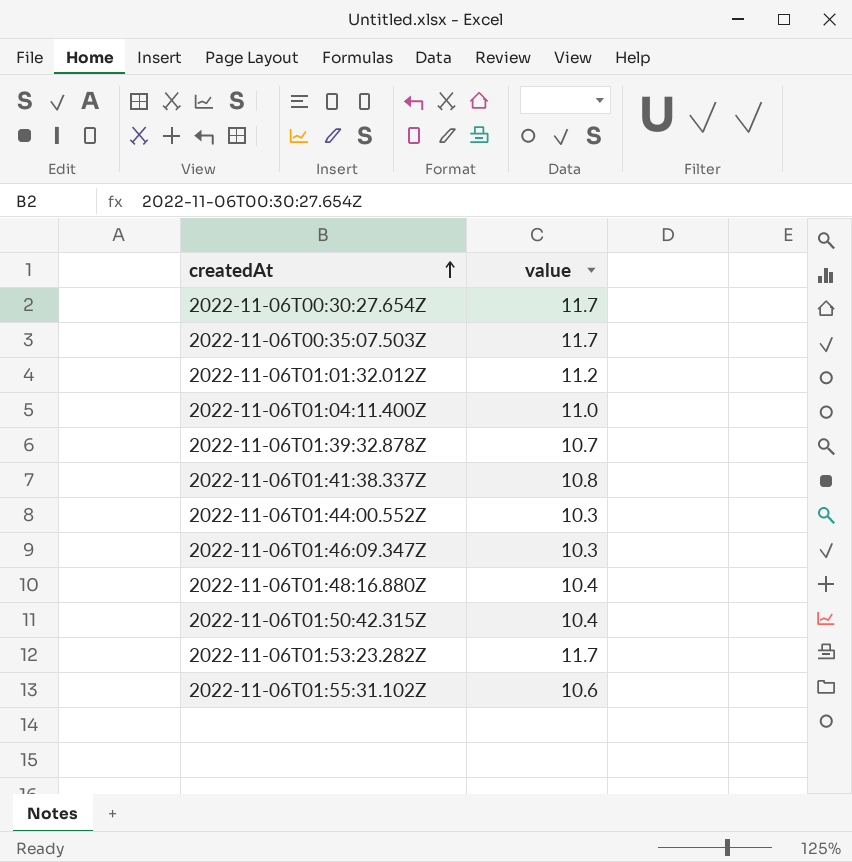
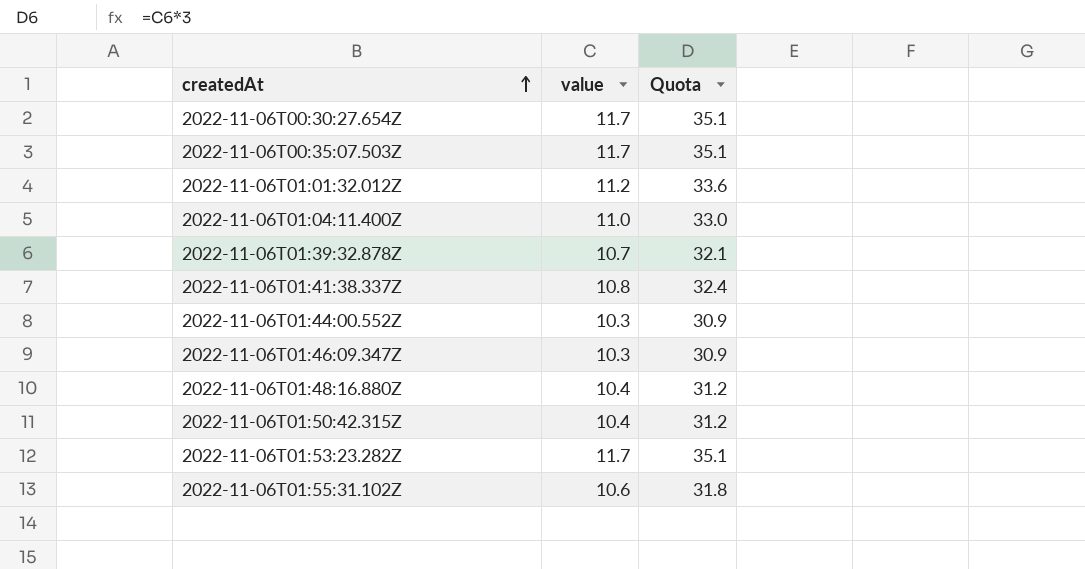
column Quota | formula: none -> [value] * 3

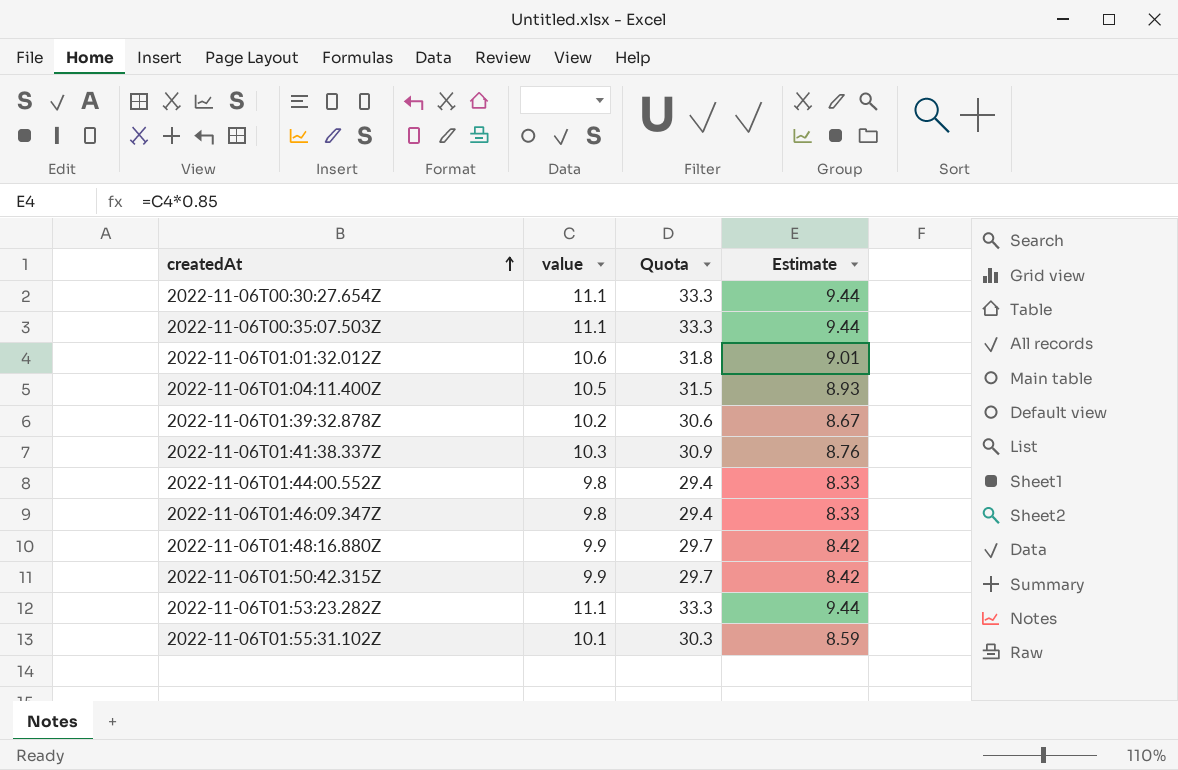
column Estimate | formula: none -> [value] * 0.85
2022-11-06T00:30:27.654Z | value: 11.7 -> 11.1
2022-11-06T00:30:27.654Z | Quota: 35.1 -> 33.3
2022-11-06T00:35:07.503Z | value: 11.7 -> 11.1
2022-11-06T00:35:07.503Z | Quota: 35.1 -> 33.3
2022-11-06T01:01:32.012Z | value: 11.2 -> 10.6
2022-11-06T01:01:32.012Z | Quota: 33.6 -> 31.8
2022-11-06T01:04:11.400Z | value: 11.0 -> 10.5
2022-11-06T01:04:11.400Z | Quota: 33.0 -> 31.5
2022-11-06T01:39:32.878Z | value: 10.7 -> 10.2
2022-11-06T01:39:32.878Z | Quota: 32.1 -> 30.6
2022-11-06T01:41:38.337Z | value: 10.8 -> 10.3
2022-11-06T01:41:38.337Z | Quota: 32.4 -> 30.9
2022-11-06T01:44:00.552Z | value: 10.3 -> 9.8
2022-11-06T01:44:00.552Z | Quota: 30.9 -> 29.4
2022-11-06T01:46:09.347Z | value: 10.3 -> 9.8
2022-11-06T01:46:09.347Z | Quota: 30.9 -> 29.4
2022-11-06T01:48:16.880Z | value: 10.4 -> 9.9
2022-11-06T01:48:16.880Z | Quota: 31.2 -> 29.7
2022-11-06T01:50:42.315Z | value: 10.4 -> 9.9
2022-11-06T01:50:42.315Z | Quota: 31.2 -> 29.7
2022-11-06T01:53:23.282Z | value: 11.7 -> 11.1
2022-11-06T01:53:23.282Z | Quota: 35.1 -> 33.3
2022-11-06T01:55:31.102Z | value: 10.6 -> 10.1
2022-11-06T01:55:31.102Z | Quota: 31.8 -> 30.3

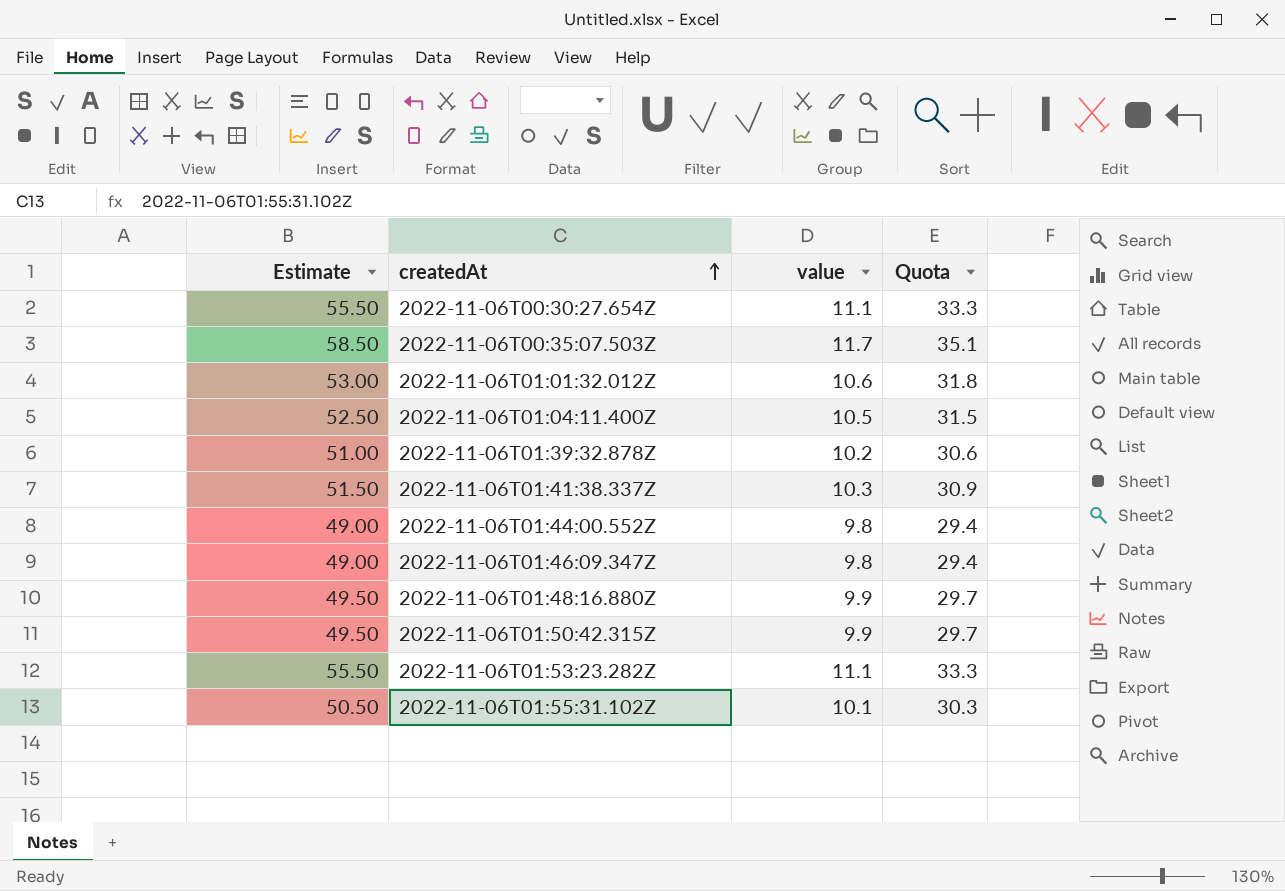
column Estimate | formula: [value] * 0.85 -> [value] * 5
column Estimate | position: 4 -> 1
2022-11-06T00:35:07.503Z | value: 11.1 -> 11.7
2022-11-06T00:35:07.503Z | Quota: 33.3 -> 35.1

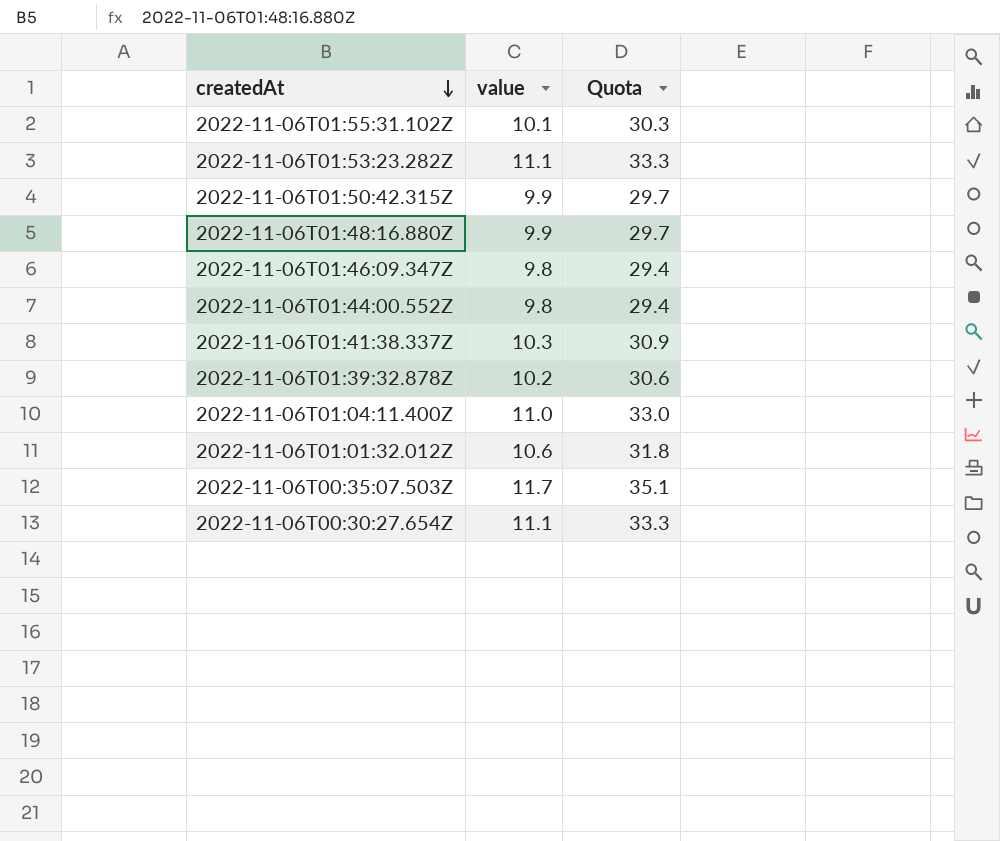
row order: createdAt ascending -> createdAt descending
column Estimate | formula: [value] * 5 -> none
2022-11-06T01:04:11.400Z | value: 10.5 -> 11.0
2022-11-06T01:04:11.400Z | Quota: 31.5 -> 33.0

